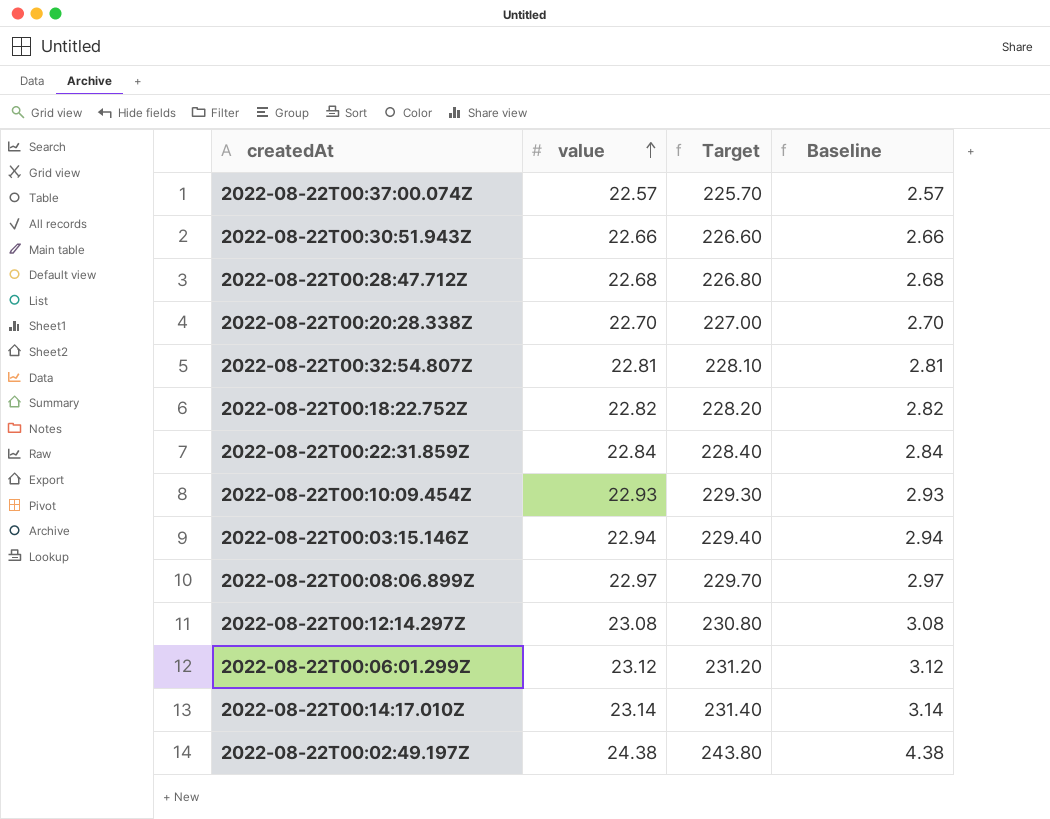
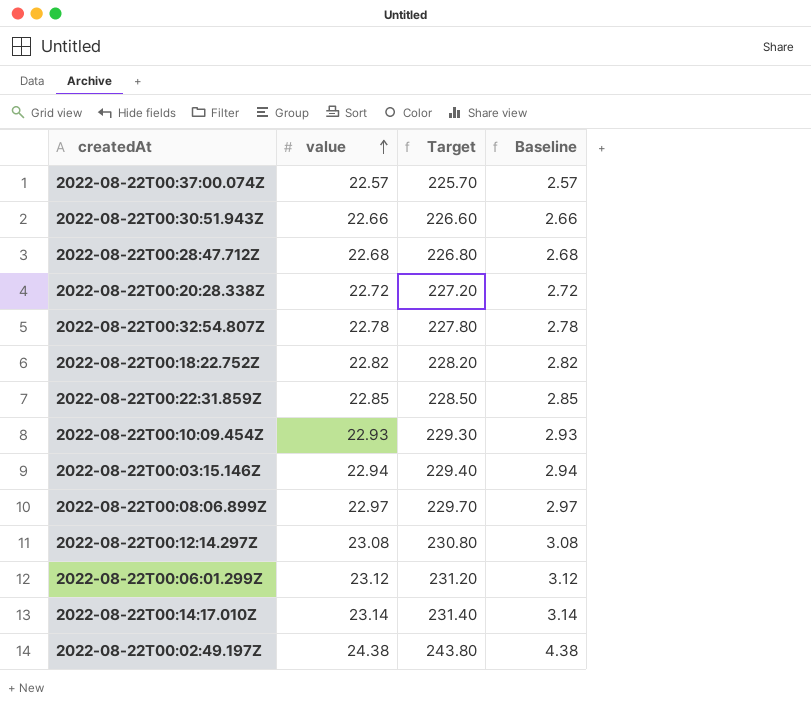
2022-08-22T00:20:28.338Z | value: 22.70 -> 22.72
2022-08-22T00:20:28.338Z | Target: 227.00 -> 227.20
2022-08-22T00:20:28.338Z | Baseline: 2.70 -> 2.72
2022-08-22T00:32:54.807Z | value: 22.81 -> 22.78
2022-08-22T00:32:54.807Z | Target: 228.10 -> 227.80
2022-08-22T00:32:54.807Z | Baseline: 2.81 -> 2.78
2022-08-22T00:22:31.859Z | value: 22.84 -> 22.85
2022-08-22T00:22:31.859Z | Target: 228.40 -> 228.50
2022-08-22T00:22:31.859Z | Baseline: 2.84 -> 2.85

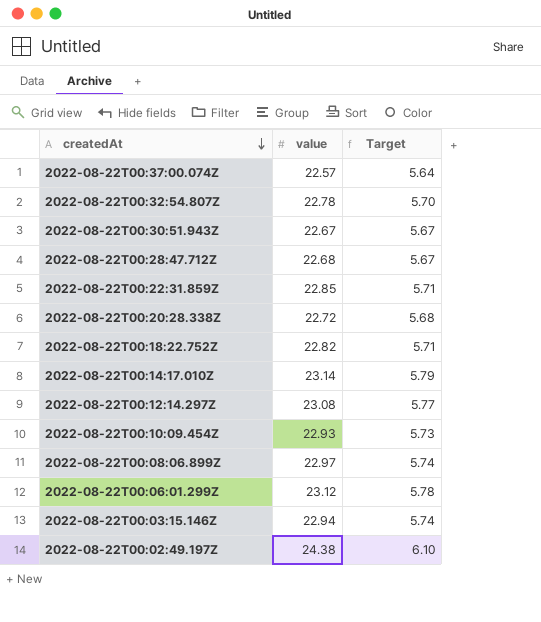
row order: value ascending -> createdAt descending
column Baseline | formula: [value] - 20 -> none
column Target | formula: [value] * 10 -> [value] * 0.25
2022-08-22T00:30:51.943Z | value: 22.66 -> 22.67

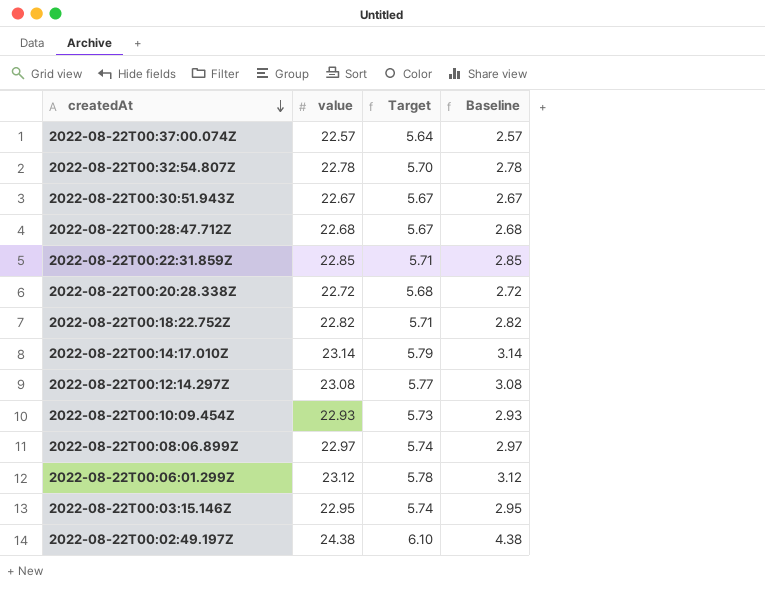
column Baseline | formula: none -> [value] - 20
2022-08-22T00:03:15.146Z | value: 22.94 -> 22.95

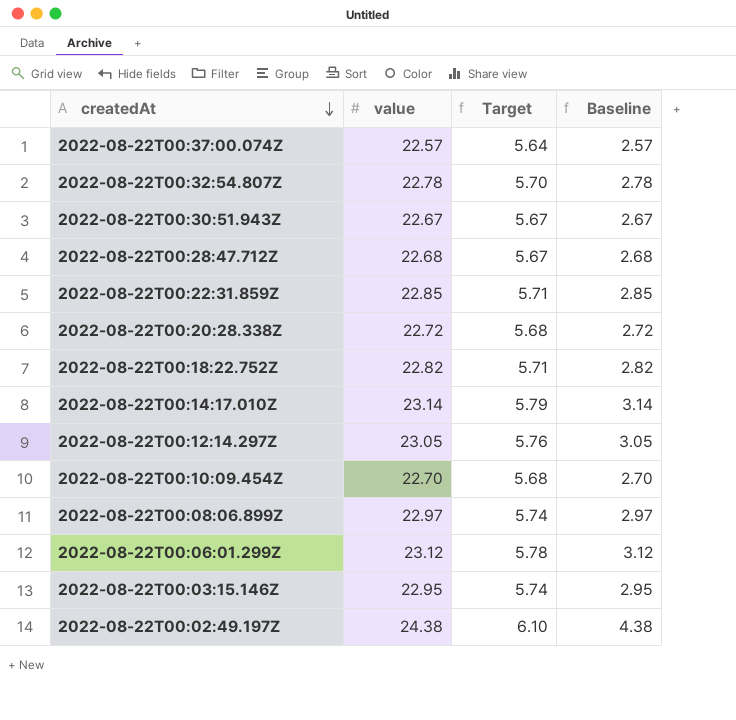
2022-08-22T00:12:14.297Z | value: 23.08 -> 23.05
2022-08-22T00:12:14.297Z | Target: 5.77 -> 5.76
2022-08-22T00:12:14.297Z | Baseline: 3.08 -> 3.05
2022-08-22T00:10:09.454Z | value: 22.93 -> 22.70
2022-08-22T00:10:09.454Z | Target: 5.73 -> 5.68
2022-08-22T00:10:09.454Z | Baseline: 2.93 -> 2.70

